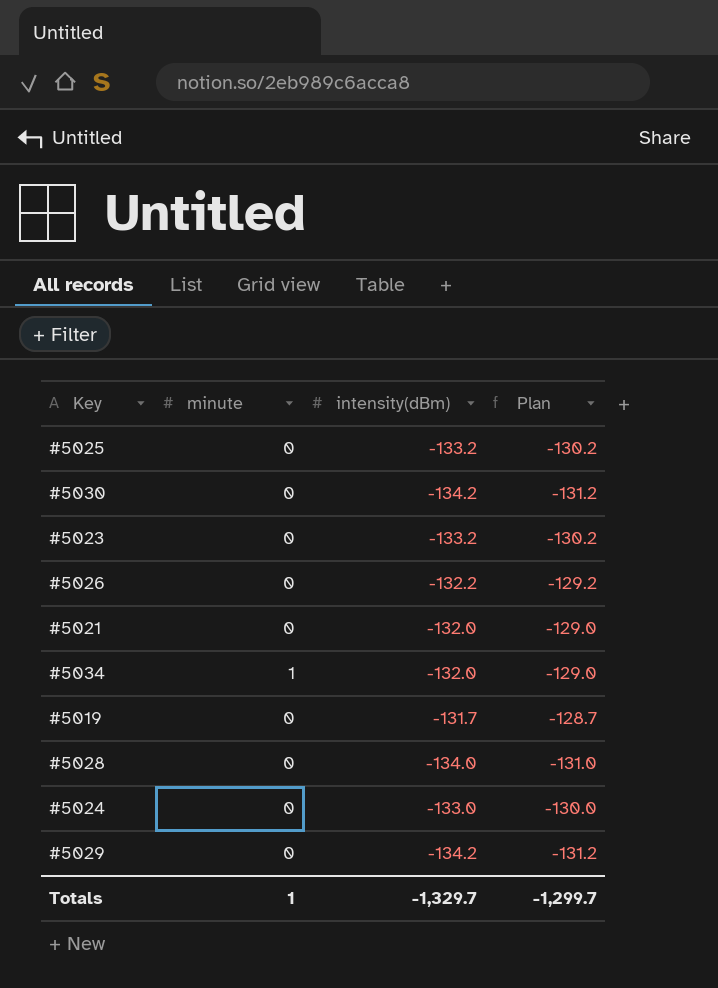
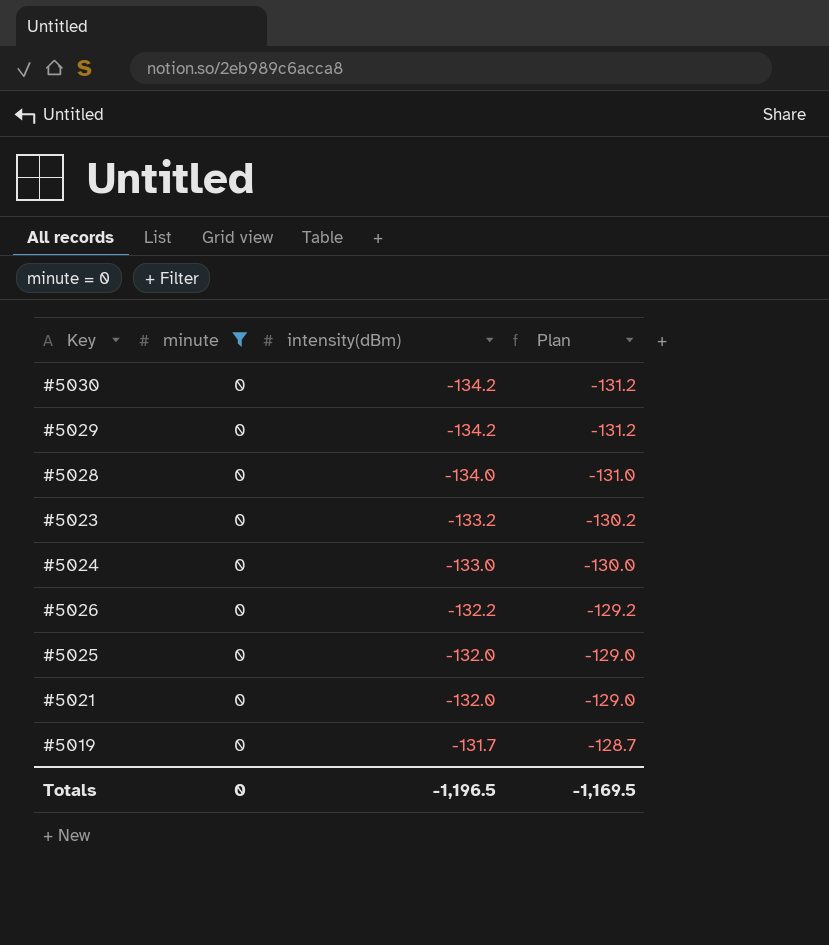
filter: none -> minute = 0
row order: none -> intensity(dBm) ascending
#5025 | intensity(dBm): -133.2 -> -132.0
#5025 | Plan: -130.2 -> -129.0
Totals | minute: 1 -> 0
Totals | intensity(dBm): -1,329.7 -> -1,196.5
Totals | Plan: -1,299.7 -> -1,169.5

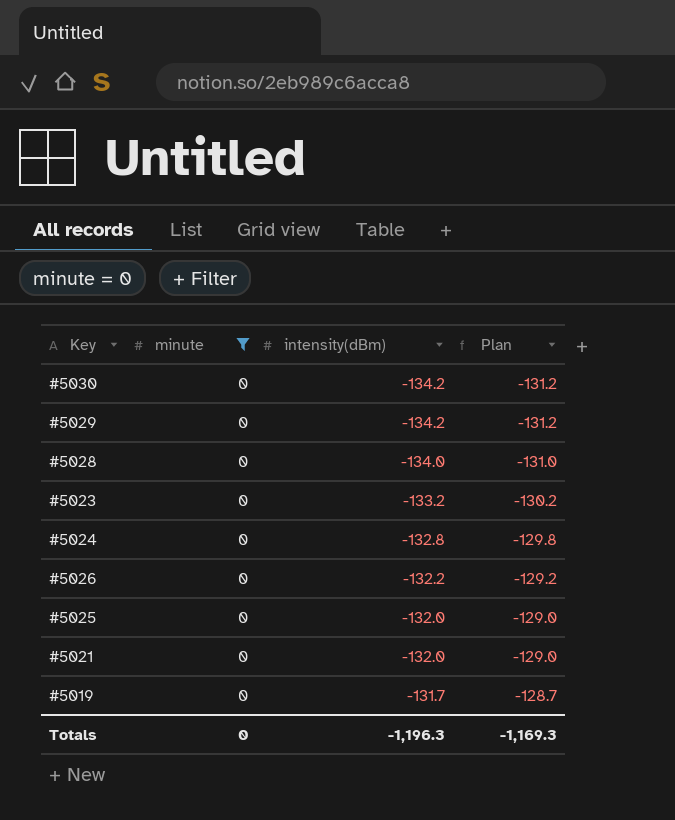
#5024 | intensity(dBm): -133.0 -> -132.8
#5024 | Plan: -130.0 -> -129.8
Totals | intensity(dBm): -1,196.5 -> -1,196.3
Totals | Plan: -1,169.5 -> -1,169.3

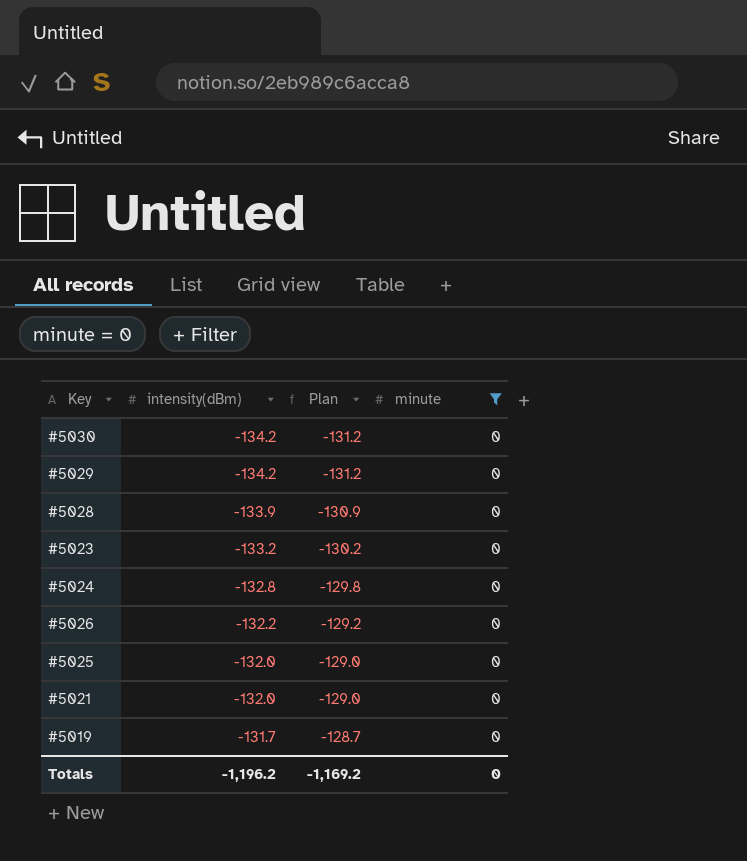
column minute | position: 2 -> 4
#5028 | intensity(dBm): -134.0 -> -133.9
#5028 | Plan: -131.0 -> -130.9
Totals | intensity(dBm): -1,196.3 -> -1,196.2
Totals | Plan: -1,169.3 -> -1,169.2

